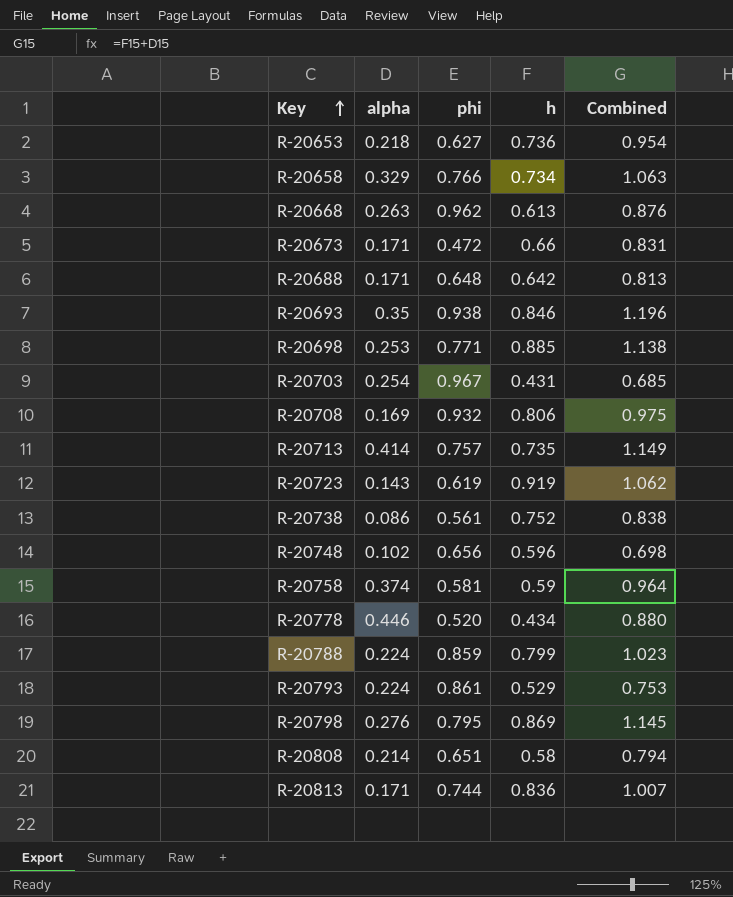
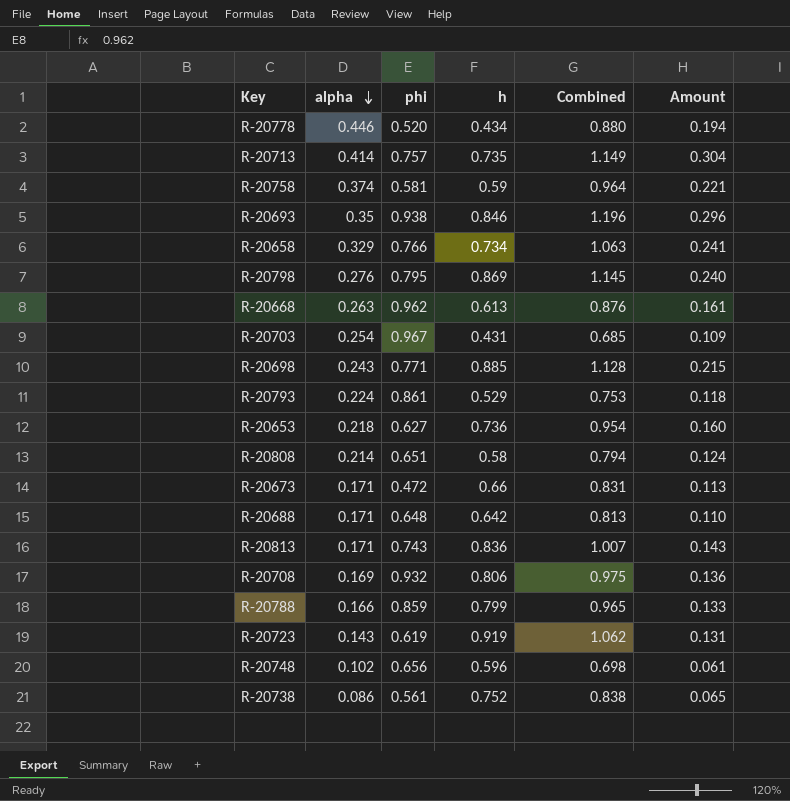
row order: Key ascending -> alpha descending
column Amount | formula: none -> [alpha] * [h]
R-20698 | alpha: 0.253 -> 0.243
R-20698 | Combined: 1.138 -> 1.128
R-20813 | phi: 0.744 -> 0.743
R-20788 | alpha: 0.224 -> 0.166
R-20788 | Combined: 1.023 -> 0.965

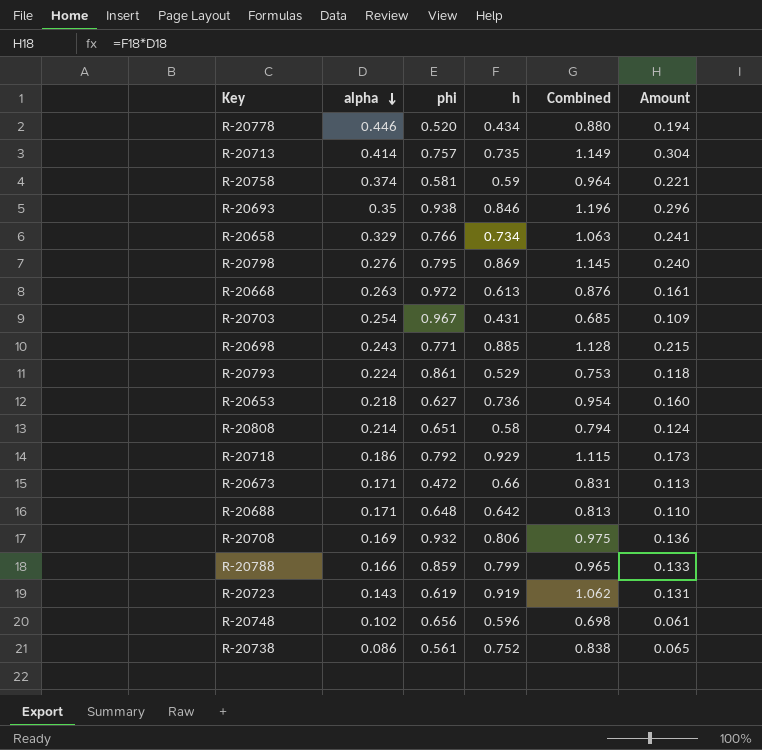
row R-20813: 0.171 | 0.743 | 0.836 | 1.007 | 0.143 -> none
R-20668 | phi: 0.962 -> 0.972
row R-20718: none -> 0.186 | 0.792 | 0.929 | 1.115 | 0.173

